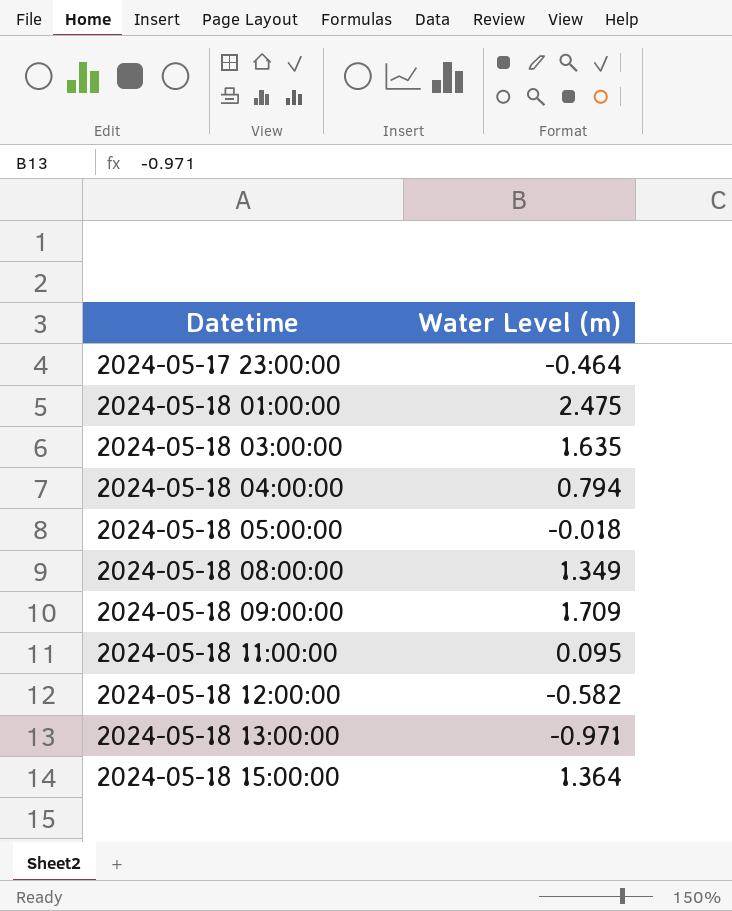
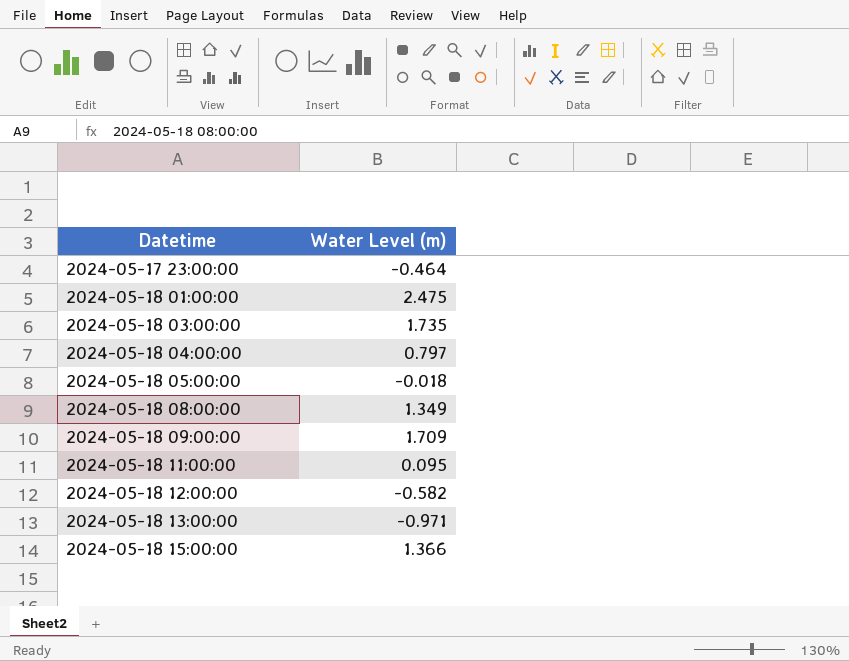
2024-05-18 03:00:00 | Water Level (m): 1.635 -> 1.735
2024-05-18 04:00:00 | Water Level (m): 0.794 -> 0.797
2024-05-18 15:00:00 | Water Level (m): 1.364 -> 1.366

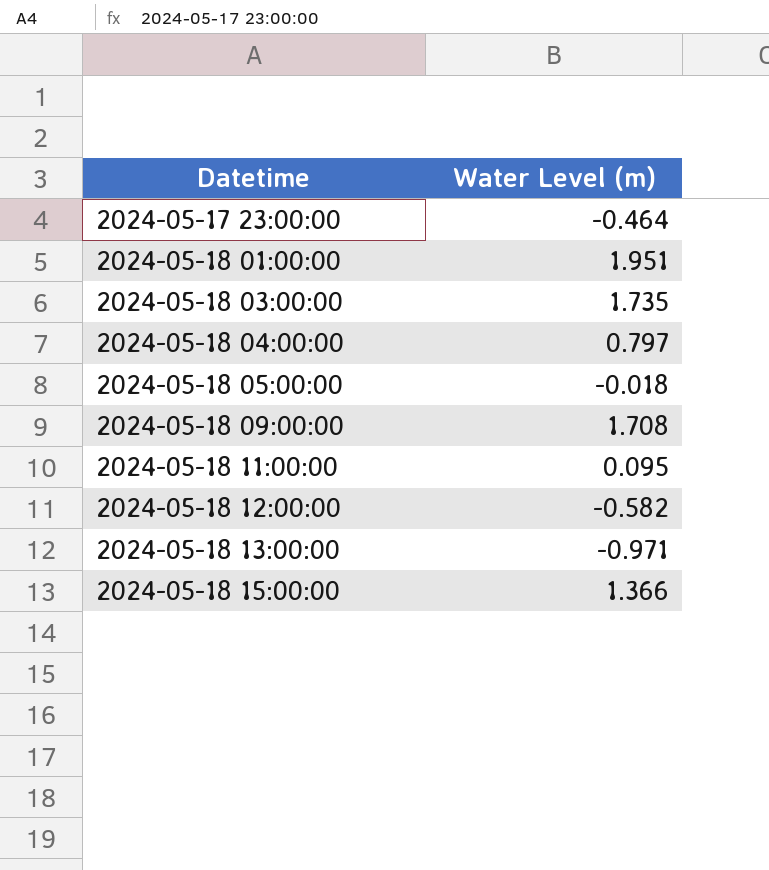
row 2024-05-18 08:00:00: 1.349 -> none
2024-05-18 01:00:00 | Water Level (m): 2.475 -> 1.951
2024-05-18 09:00:00 | Water Level (m): 1.709 -> 1.708

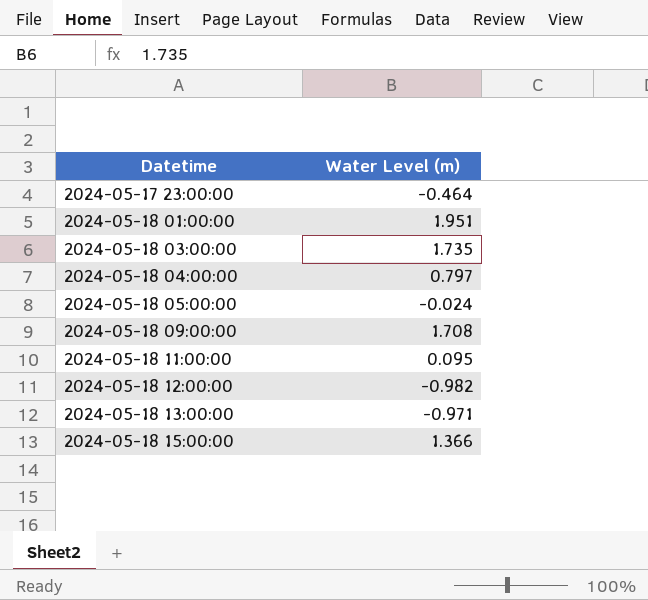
2024-05-18 05:00:00 | Water Level (m): -0.018 -> -0.024
2024-05-18 12:00:00 | Water Level (m): -0.582 -> -0.982

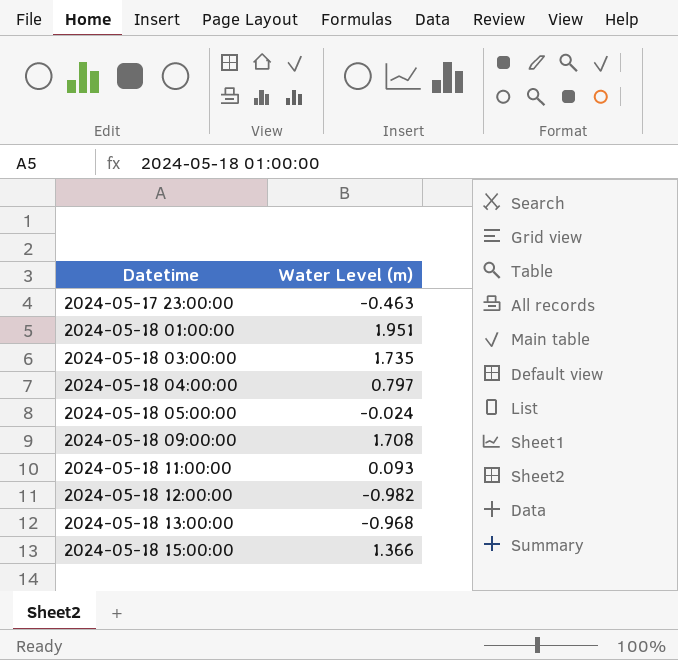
2024-05-17 23:00:00 | Water Level (m): -0.464 -> -0.463
2024-05-18 11:00:00 | Water Level (m): 0.095 -> 0.093
2024-05-18 13:00:00 | Water Level (m): -0.971 -> -0.968

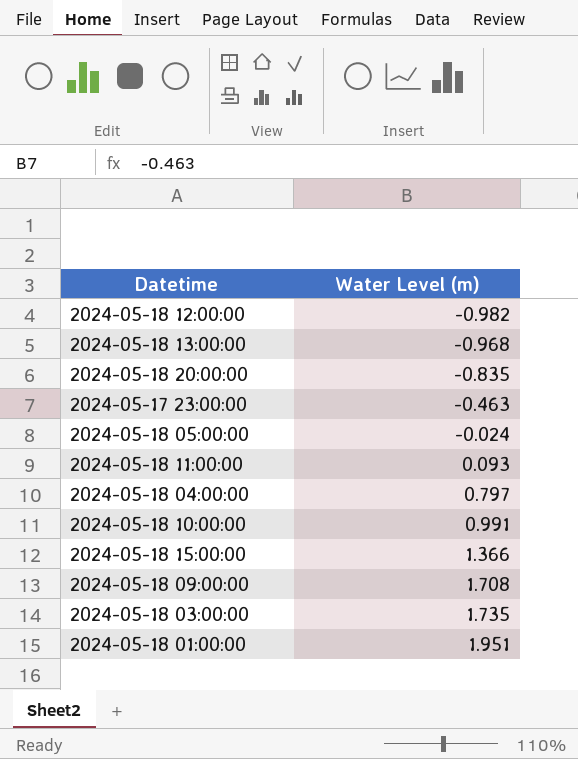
row order: Datetime ascending -> Water Level (m) ascending
row 2024-05-18 20:00:00: none -> -0.835
row 2024-05-18 10:00:00: none -> 0.991

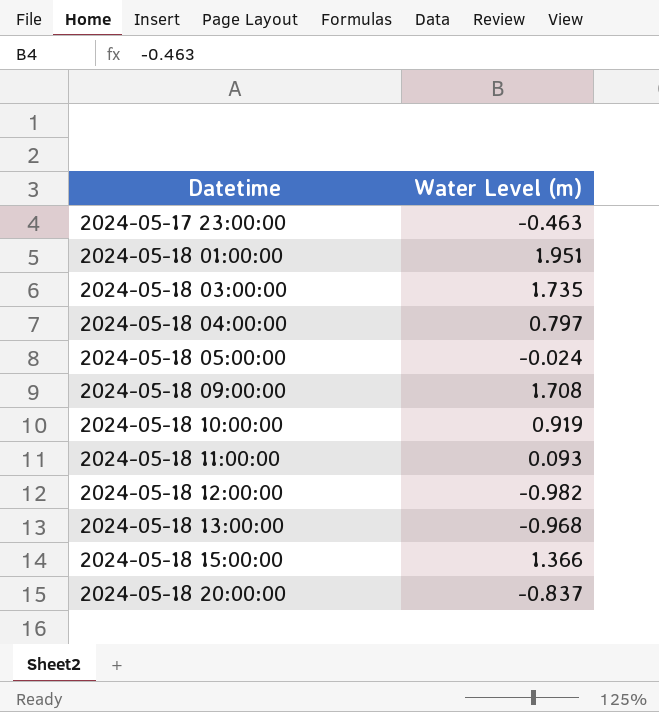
row order: Water Level (m) ascending -> Datetime ascending
2024-05-18 10:00:00 | Water Level (m): 0.991 -> 0.919
2024-05-18 20:00:00 | Water Level (m): -0.835 -> -0.837

